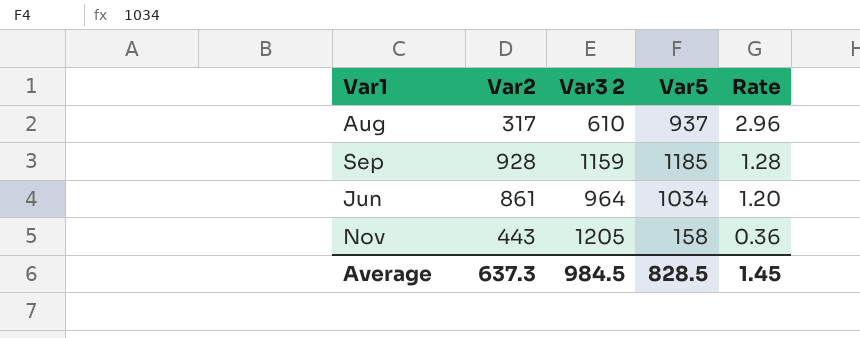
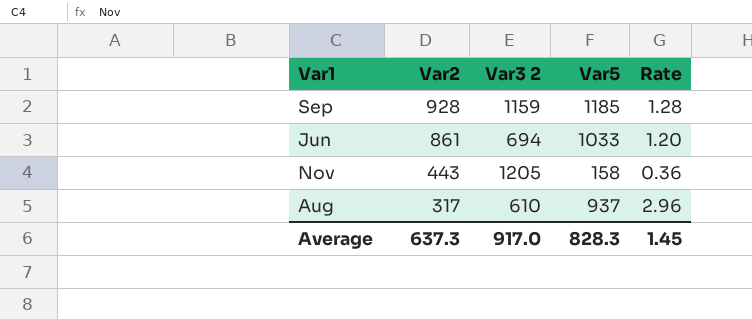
row order: Rate descending -> Var2 descending
Jun | Var3 2: 964 -> 694
Jun | Var5: 1034 -> 1033
Average | Var3 2: 984.5 -> 917.0
Average | Var5: 828.5 -> 828.3

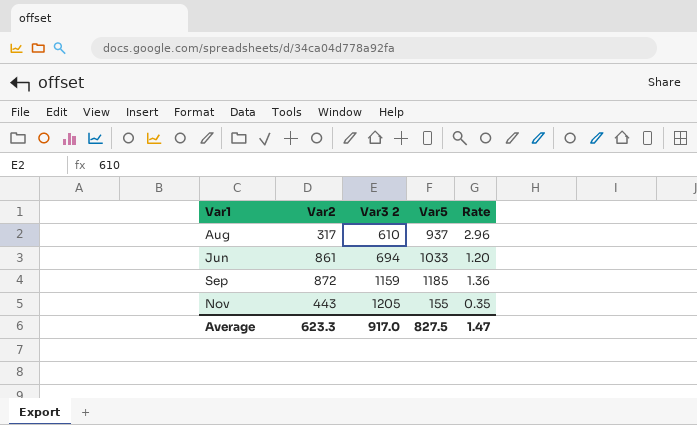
row order: Var2 descending -> Var3 2 ascending
Sep | Var2: 928 -> 872
Sep | Rate: 1.28 -> 1.36
Nov | Var5: 158 -> 155
Nov | Rate: 0.36 -> 0.35
Average | Var2: 637.3 -> 623.3
Average | Var5: 828.3 -> 827.5
Average | Rate: 1.45 -> 1.47

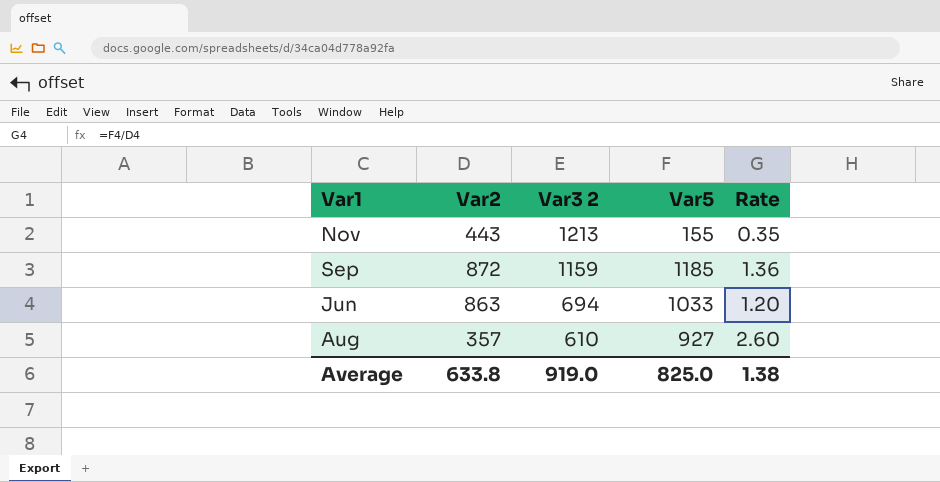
row order: Var3 2 ascending -> Var3 2 descending
Nov | Var3 2: 1205 -> 1213
Jun | Var2: 861 -> 863
Aug | Var2: 317 -> 357
Aug | Var5: 937 -> 927
Aug | Rate: 2.96 -> 2.60
Average | Var2: 623.3 -> 633.8
Average | Var3 2: 917.0 -> 919.0
Average | Var5: 827.5 -> 825.0
Average | Rate: 1.47 -> 1.38

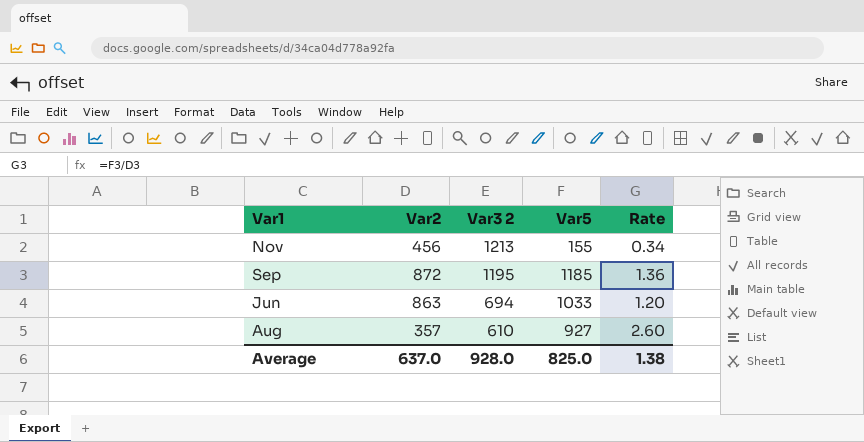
Nov | Var2: 443 -> 456
Nov | Rate: 0.35 -> 0.34
Sep | Var3 2: 1159 -> 1195
Average | Var2: 633.8 -> 637.0
Average | Var3 2: 919.0 -> 928.0

